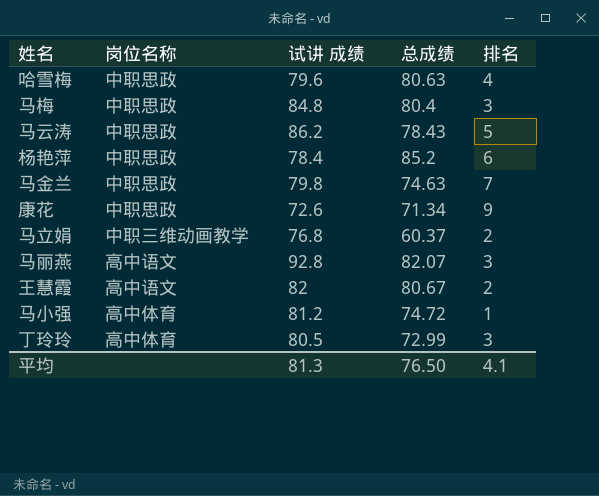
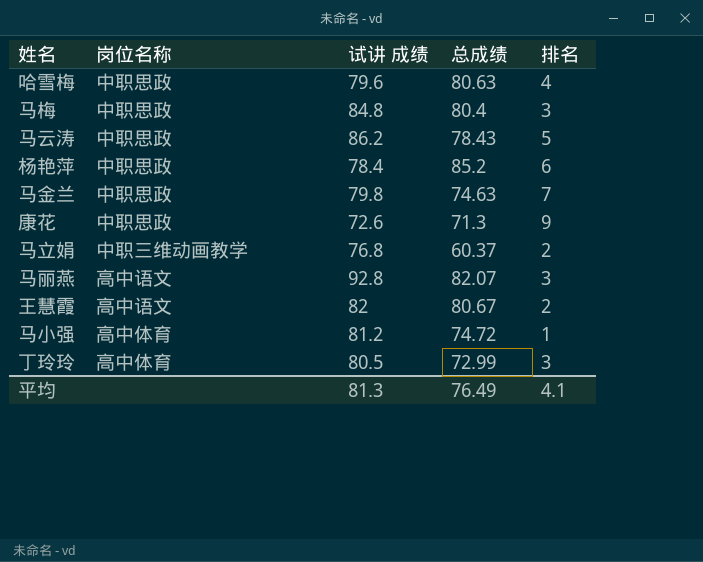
康花 | 总成绩: 71.34 -> 71.3
平均 | 总成绩: 76.50 -> 76.49

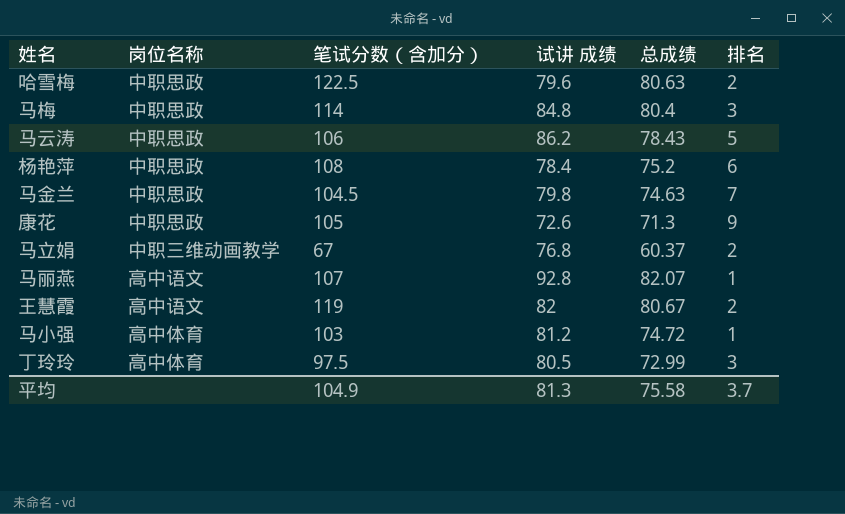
column 笔试分数（含加分） | position: none -> 3
哈雪梅 | 排名: 4 -> 2
杨艳萍 | 总成绩: 85.2 -> 75.2
马丽燕 | 排名: 3 -> 1
平均 | 总成绩: 76.49 -> 75.58
平均 | 排名: 4.1 -> 3.7

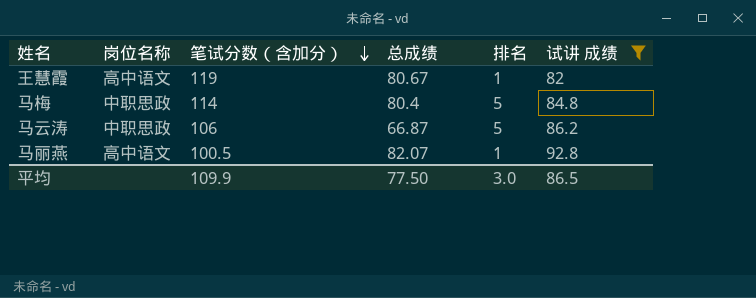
filter: none -> 试讲 成绩 >= 82
row order: none -> 笔试分数（含加分） descending
column 试讲 成绩 | position: 4 -> 6
王慧霞 | 排名: 2 -> 1
马梅 | 排名: 3 -> 5
马云涛 | 总成绩: 78.43 -> 66.87
马丽燕 | 笔试分数（含加分）: 107 -> 100.5
平均 | 笔试分数（含加分）: 104.9 -> 109.9
平均 | 总成绩: 75.58 -> 77.50
平均 | 排名: 3.7 -> 3.0
平均 | 试讲 成绩: 81.3 -> 86.5

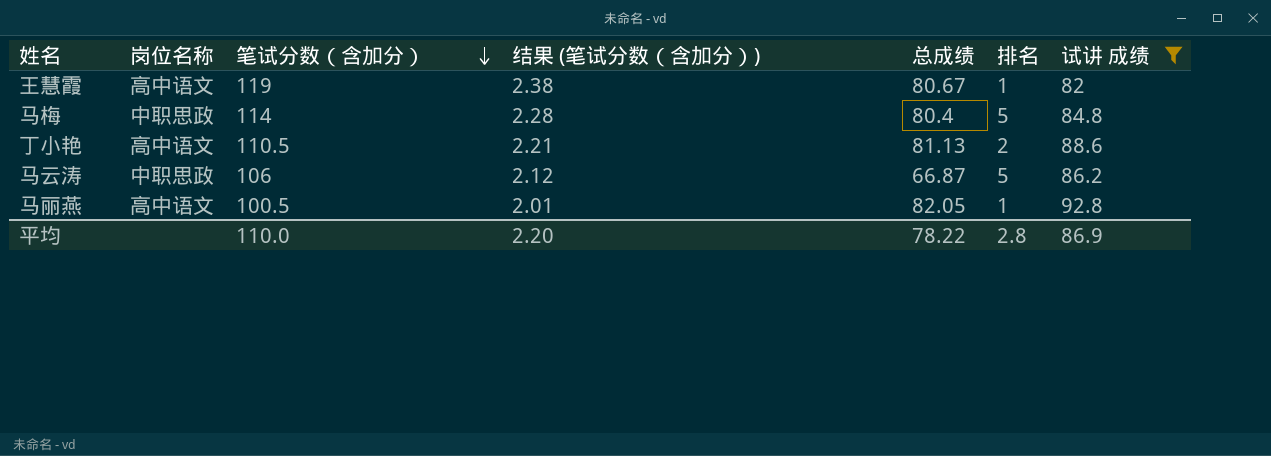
column 结果 (笔试分数（含加分）) | formula: none -> [笔试分数（含加分）] * 0.02
row 丁小艳: none -> 高中语文 | 110.5 | 2.21 | 81.13 | 2 | 88.6
马丽燕 | 总成绩: 82.07 -> 82.05
平均 | 笔试分数（含加分）: 109.9 -> 110.0
平均 | 总成绩: 77.50 -> 78.22
平均 | 排名: 3.0 -> 2.8
平均 | 试讲 成绩: 86.5 -> 86.9

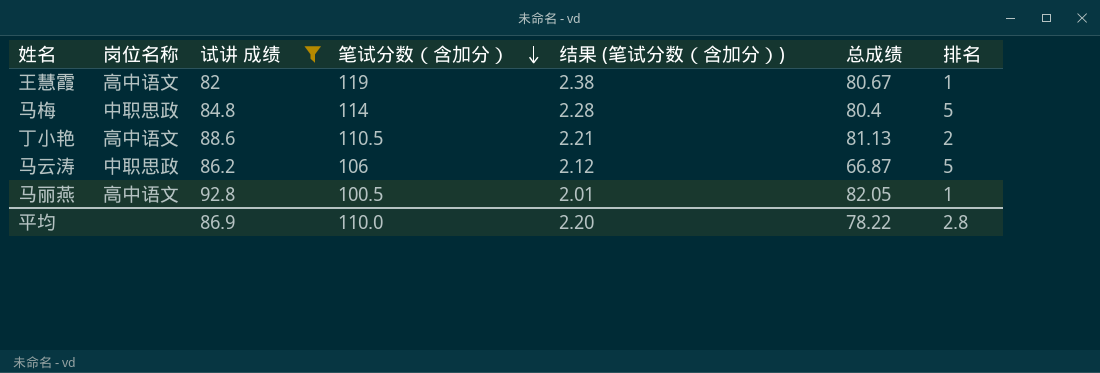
column 试讲 成绩 | position: 7 -> 3

